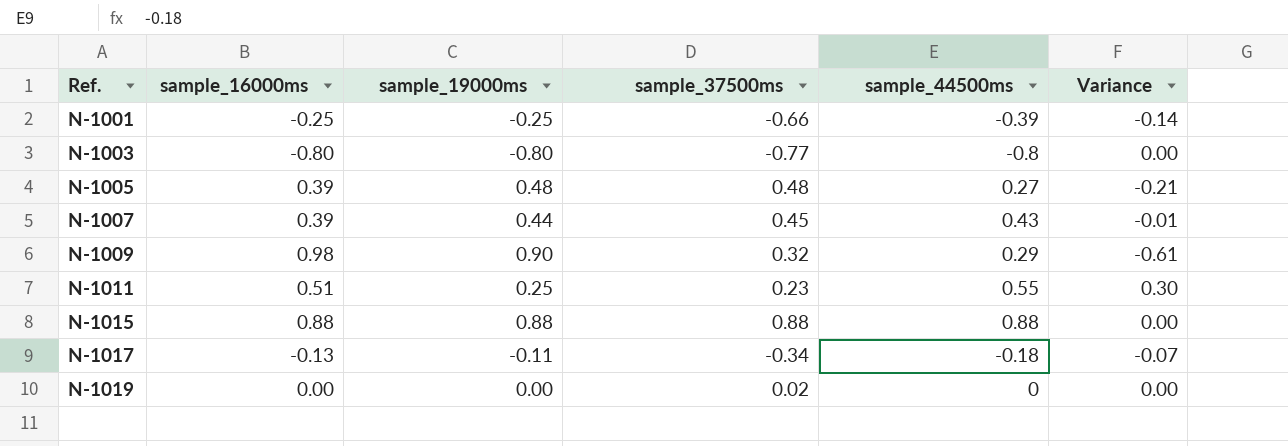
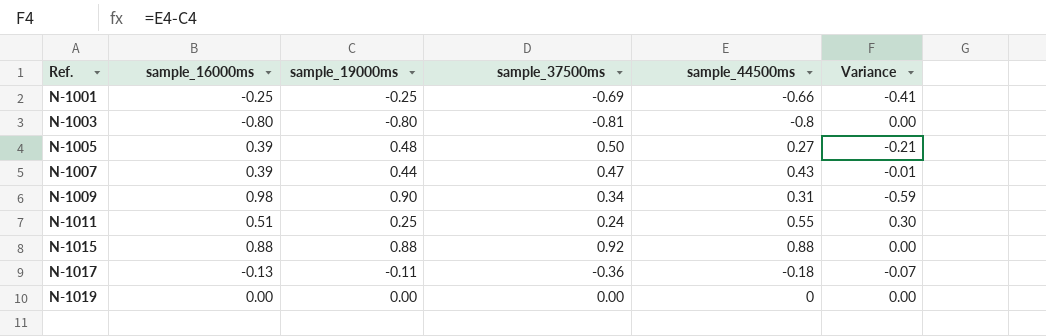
N-1001 | sample_37500ms: -0.66 -> -0.69
N-1001 | sample_44500ms: -0.39 -> -0.66
N-1001 | Variance: -0.14 -> -0.41
N-1003 | sample_37500ms: -0.77 -> -0.81
N-1005 | sample_37500ms: 0.48 -> 0.50
N-1007 | sample_37500ms: 0.45 -> 0.47
N-1009 | sample_37500ms: 0.32 -> 0.34
N-1009 | sample_44500ms: 0.29 -> 0.31
N-1009 | Variance: -0.61 -> -0.59
N-1011 | sample_37500ms: 0.23 -> 0.24
N-1015 | sample_37500ms: 0.88 -> 0.92
N-1017 | sample_37500ms: -0.34 -> -0.36
N-1019 | sample_37500ms: 0.02 -> 0.00

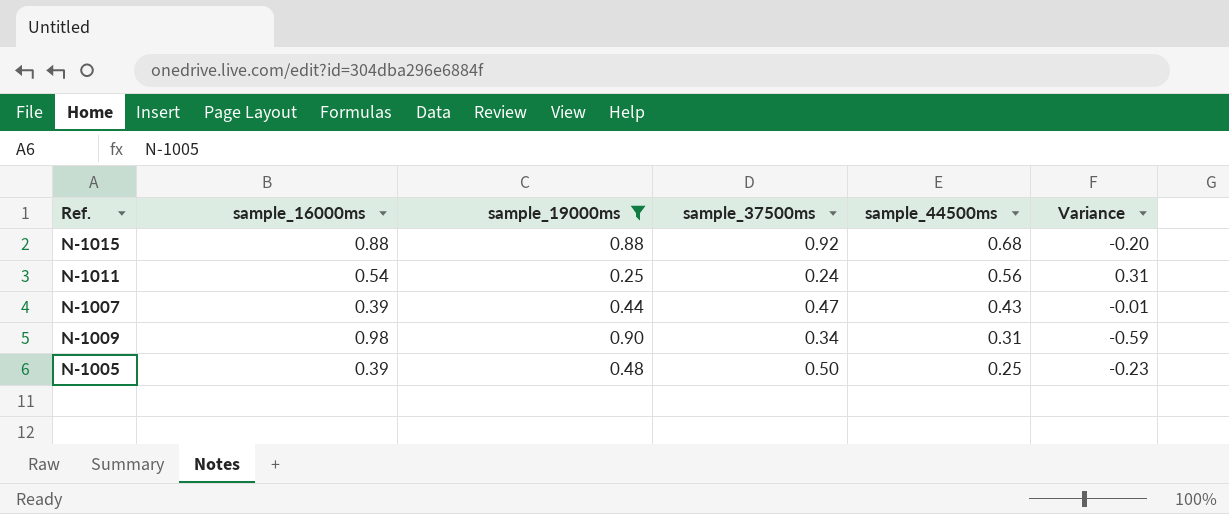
filter: none -> sample_19000ms >= 0.25
row order: Ref. ascending -> sample_44500ms descending
N-1015 | sample_44500ms: 0.88 -> 0.68
N-1015 | Variance: 0.00 -> -0.20
N-1011 | sample_16000ms: 0.51 -> 0.54
N-1011 | sample_44500ms: 0.55 -> 0.56
N-1011 | Variance: 0.30 -> 0.31
N-1005 | sample_44500ms: 0.27 -> 0.25
N-1005 | Variance: -0.21 -> -0.23

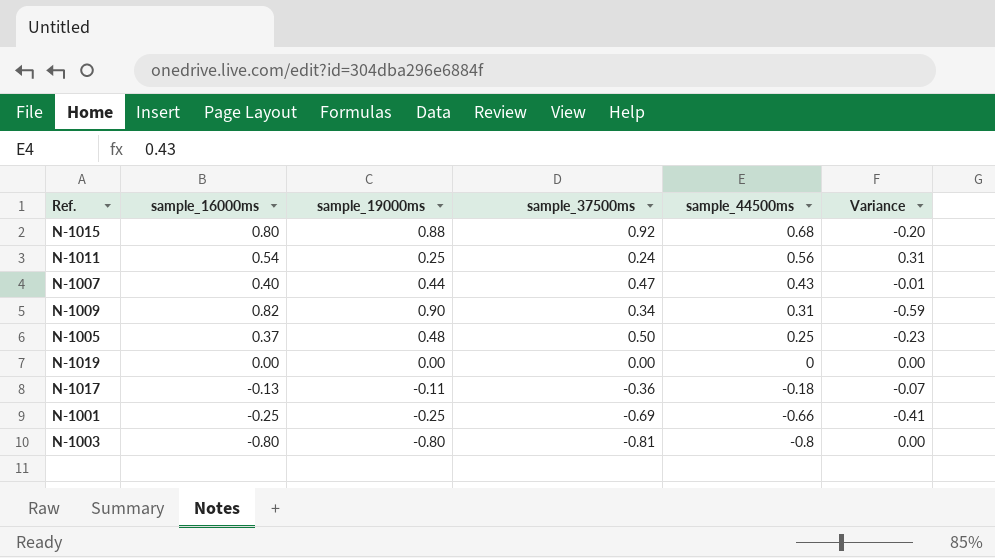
filter: sample_19000ms >= 0.25 -> none
N-1015 | sample_16000ms: 0.88 -> 0.80
N-1007 | sample_16000ms: 0.39 -> 0.40
N-1009 | sample_16000ms: 0.98 -> 0.82
N-1005 | sample_16000ms: 0.39 -> 0.37

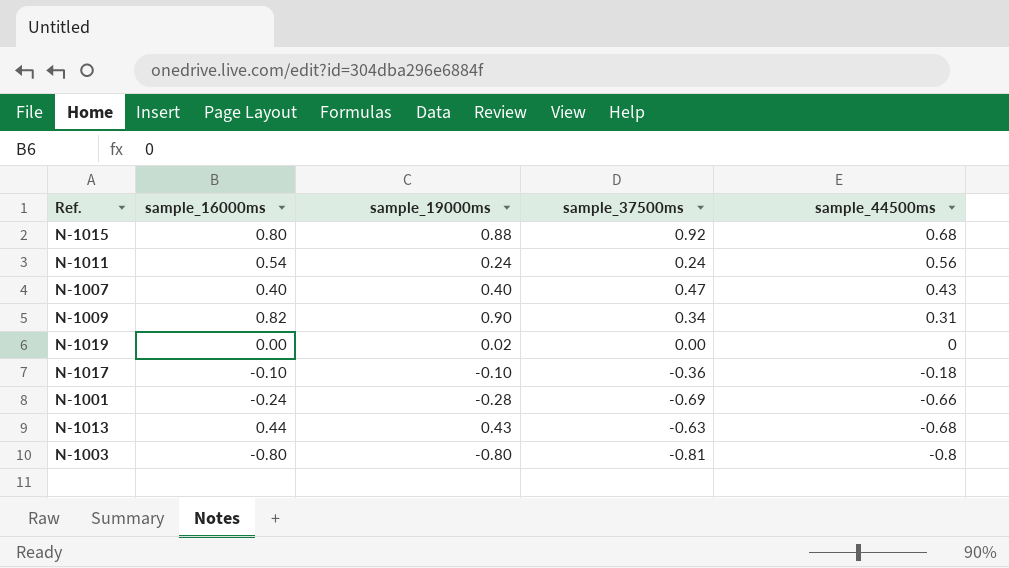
column Variance | formula: [sample_44500ms] - [sample_19000ms] -> none
row N-1005: 0.37 | 0.48 | 0.50 | 0.25 | -0.23 -> none
N-1011 | sample_19000ms: 0.25 -> 0.24
N-1007 | sample_19000ms: 0.44 -> 0.40
N-1019 | sample_19000ms: 0.00 -> 0.02
N-1017 | sample_16000ms: -0.13 -> -0.10
N-1017 | sample_19000ms: -0.11 -> -0.10
N-1001 | sample_16000ms: -0.25 -> -0.24
N-1001 | sample_19000ms: -0.25 -> -0.28
row N-1013: none -> 0.44 | 0.43 | -0.63 | -0.68

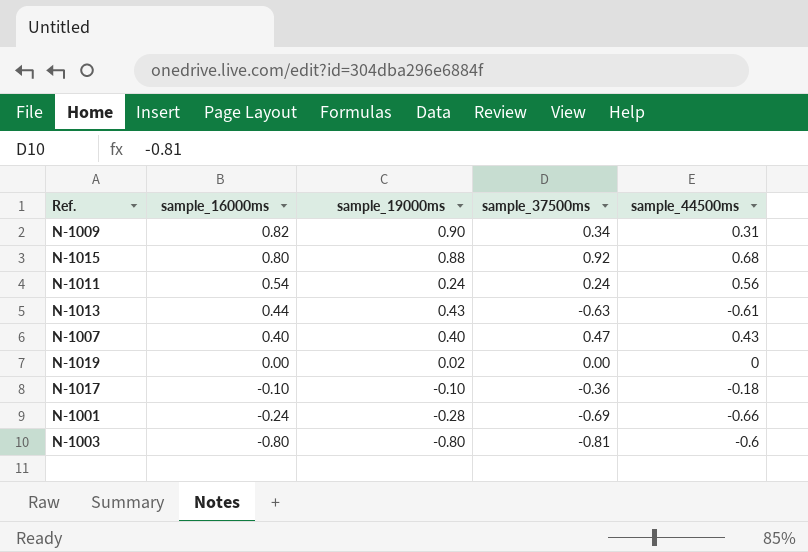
row order: sample_44500ms descending -> sample_16000ms descending
N-1013 | sample_44500ms: -0.68 -> -0.61
N-1003 | sample_44500ms: -0.8 -> -0.6

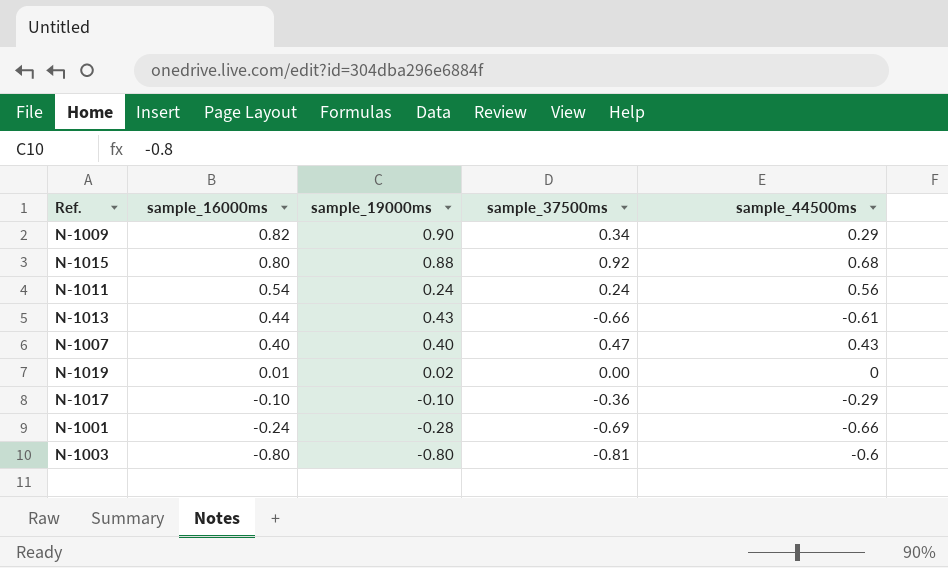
N-1009 | sample_44500ms: 0.31 -> 0.29
N-1013 | sample_37500ms: -0.63 -> -0.66
N-1019 | sample_16000ms: 0.00 -> 0.01
N-1017 | sample_44500ms: -0.18 -> -0.29

